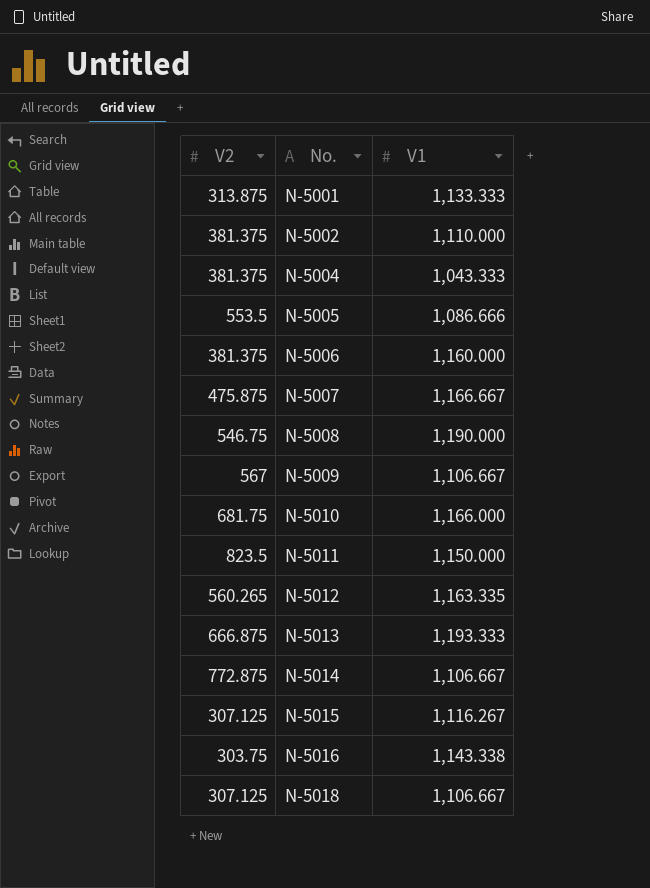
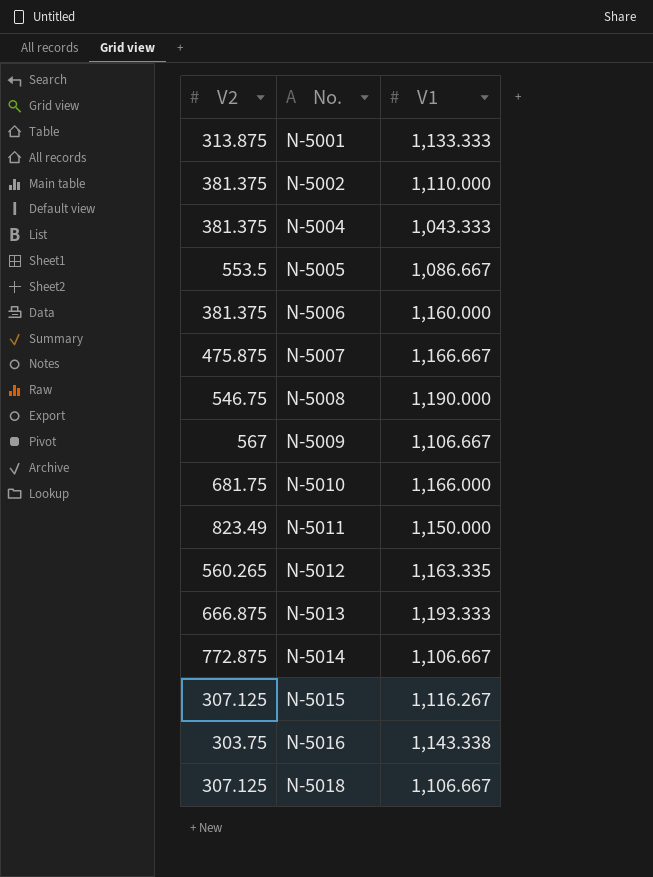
N-5005 | V1: 1,086.666 -> 1,086.667
N-5011 | V2: 823.5 -> 823.49

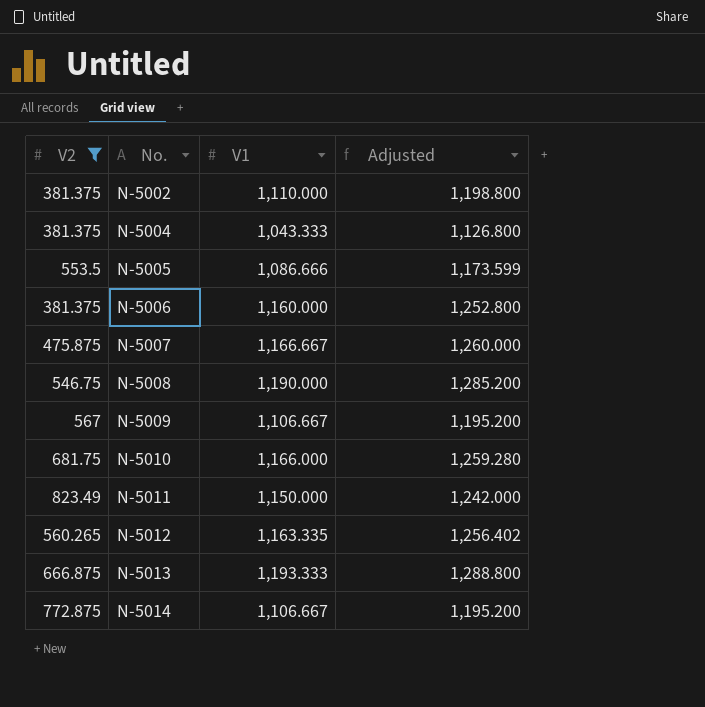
filter: none -> V2 >= 381.375
column Adjusted | formula: none -> [V1] * 1.08
N-5005 | V1: 1,086.667 -> 1,086.666

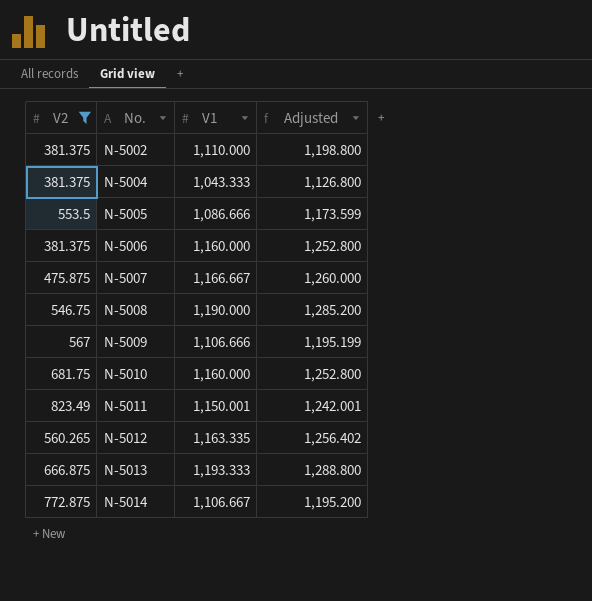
N-5009 | V1: 1,106.667 -> 1,106.666
N-5009 | Adjusted: 1,195.200 -> 1,195.199
N-5010 | V1: 1,166.000 -> 1,160.000
N-5010 | Adjusted: 1,259.280 -> 1,252.800
N-5011 | V1: 1,150.000 -> 1,150.001
N-5011 | Adjusted: 1,242.000 -> 1,242.001

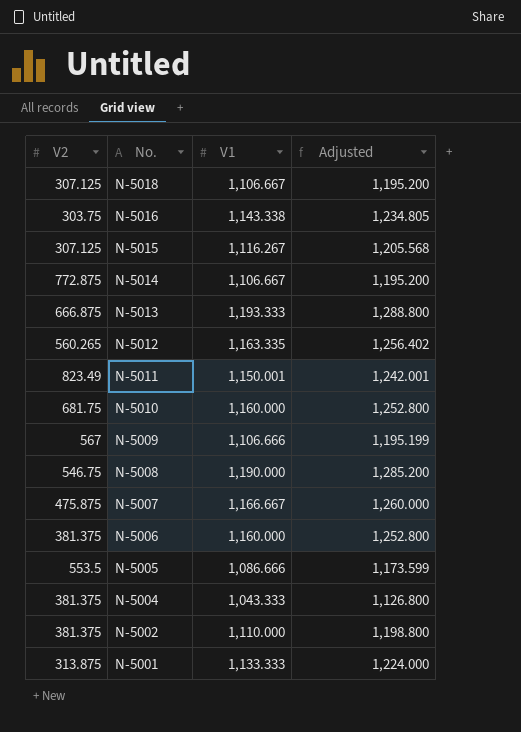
filter: V2 >= 381.375 -> none
row order: No. ascending -> No. descending

